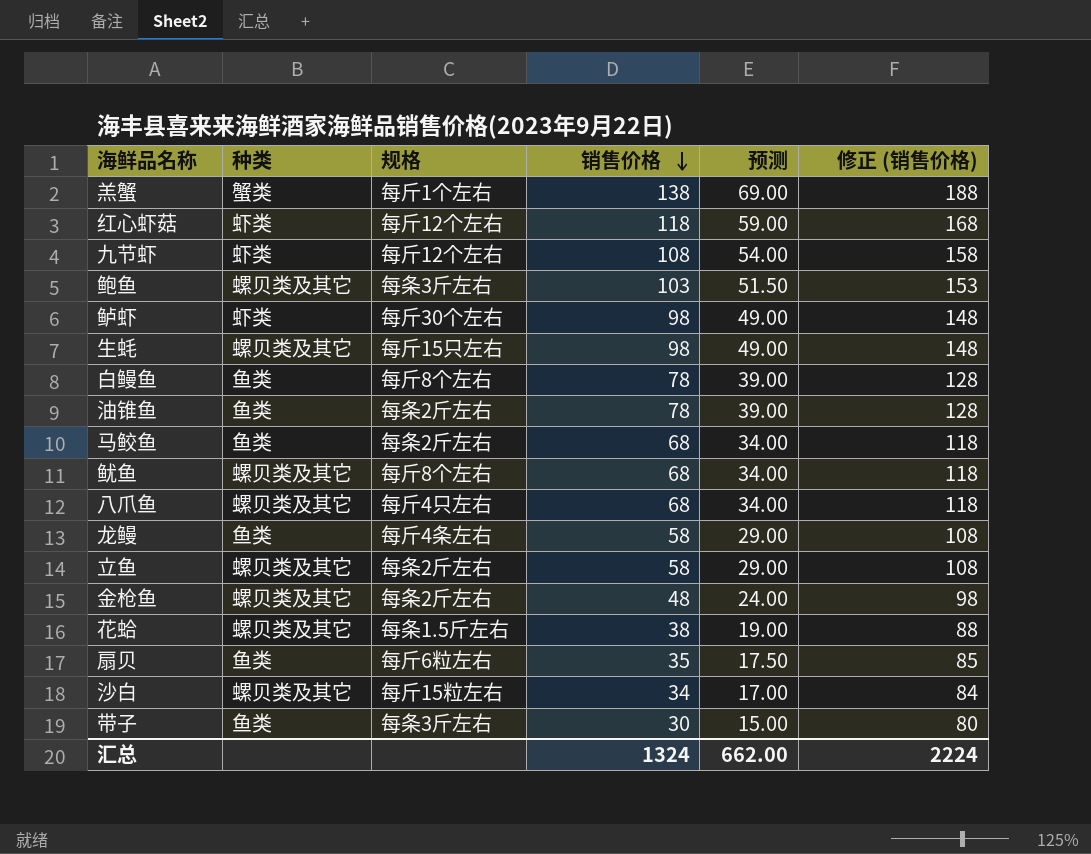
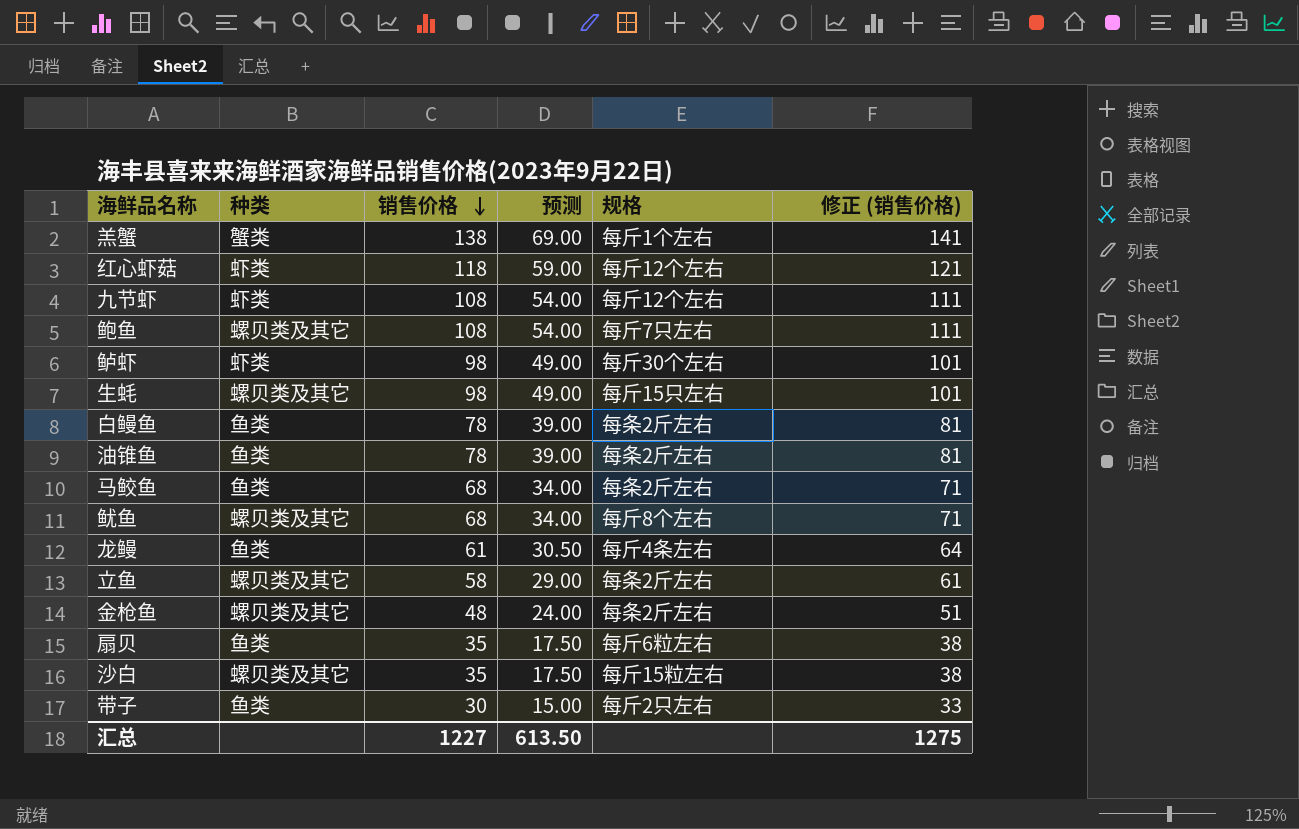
column 规格 | position: 3 -> 5
column 修正 (销售价格) | formula: [销售价格] + 50 -> [销售价格] + 3
row 八爪鱼: 螺贝类及其它 | 每斤4只左右 | 68 | 34.00 | 118 -> none
row 花蛤: 螺贝类及其它 | 每条1.5斤左右 | 38 | 19.00 | 88 -> none
鲍鱼 | 销售价格: 103 -> 108
鲍鱼 | 预测: 51.50 -> 54.00
鲍鱼 | 规格: 每条3斤左右 -> 每斤7只左右
白鳗鱼 | 规格: 每斤8个左右 -> 每条2斤左右
龙鳗 | 销售价格: 58 -> 61
龙鳗 | 预测: 29.00 -> 30.50
沙白 | 销售价格: 34 -> 35
沙白 | 预测: 17.00 -> 17.50
带子 | 规格: 每条3斤左右 -> 每斤2只左右
汇总 | 销售价格: 1324 -> 1227
汇总 | 预测: 662.00 -> 613.50
汇总 | 修正 (销售价格): 2224 -> 1275

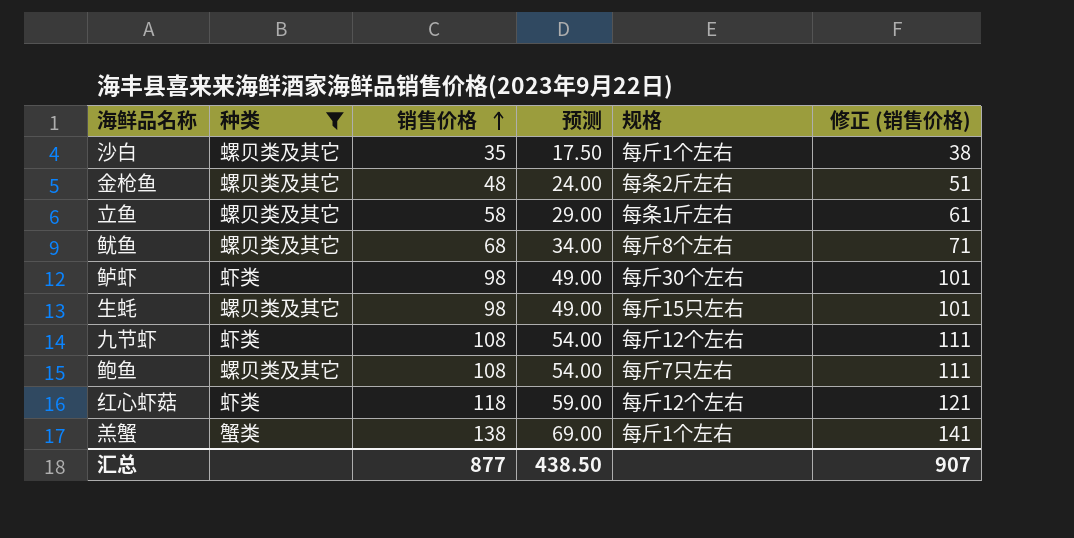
filter: none -> 种类 != 鱼类
row order: 销售价格 descending -> 销售价格 ascending
沙白 | 规格: 每斤15粒左右 -> 每斤1个左右
立鱼 | 规格: 每条2斤左右 -> 每条1斤左右
汇总 | 销售价格: 1227 -> 877
汇总 | 预测: 613.50 -> 438.50
汇总 | 修正 (销售价格): 1275 -> 907

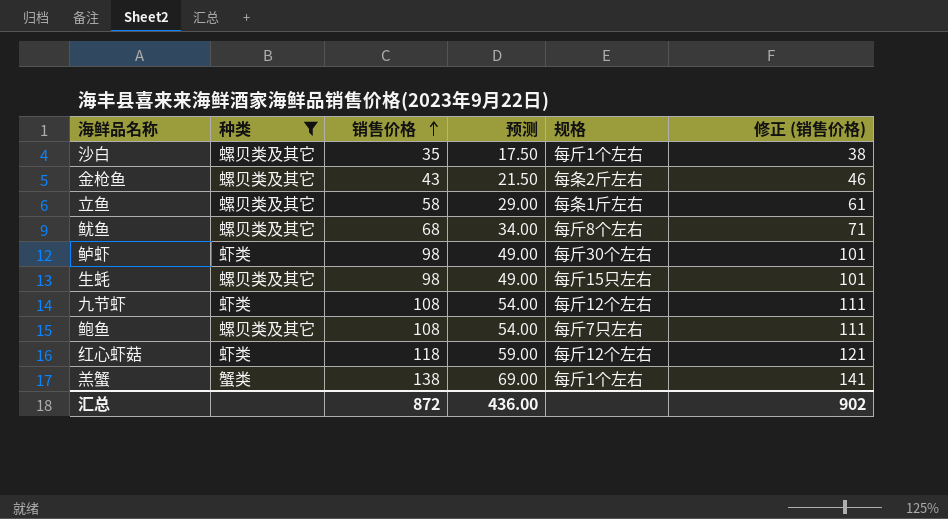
金枪鱼 | 销售价格: 48 -> 43
金枪鱼 | 预测: 24.00 -> 21.50
金枪鱼 | 修正 (销售价格): 51 -> 46
汇总 | 销售价格: 877 -> 872
汇总 | 预测: 438.50 -> 436.00
汇总 | 修正 (销售价格): 907 -> 902

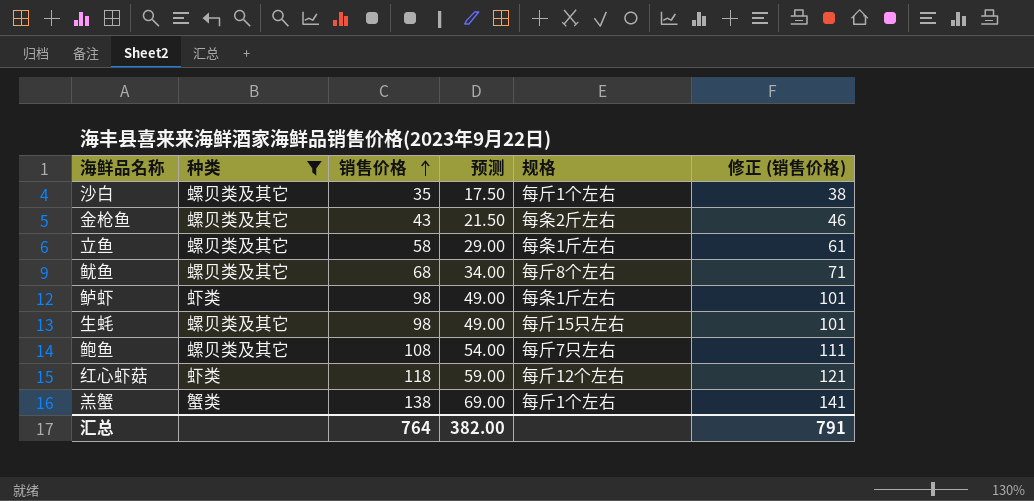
row 九节虾: 虾类 | 108 | 54.00 | 每斤12个左右 | 111 -> none
鲈虾 | 规格: 每斤30个左右 -> 每条1斤左右
汇总 | 销售价格: 872 -> 764
汇总 | 预测: 436.00 -> 382.00
汇总 | 修正 (销售价格): 902 -> 791

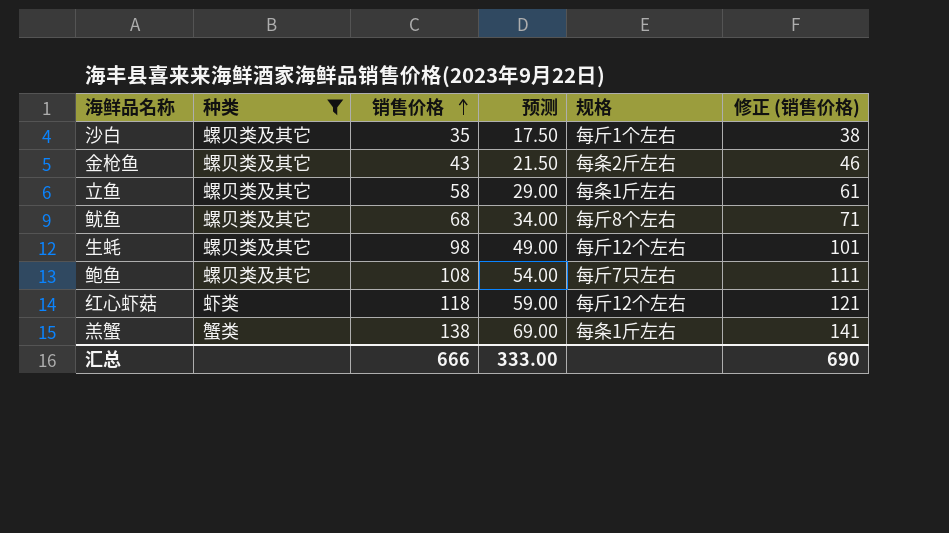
row 鲈虾: 虾类 | 98 | 49.00 | 每条1斤左右 | 101 -> none
生蚝 | 规格: 每斤15只左右 -> 每斤12个左右
羔蟹 | 规格: 每斤1个左右 -> 每条1斤左右
汇总 | 销售价格: 764 -> 666
汇总 | 预测: 382.00 -> 333.00
汇总 | 修正 (销售价格): 791 -> 690

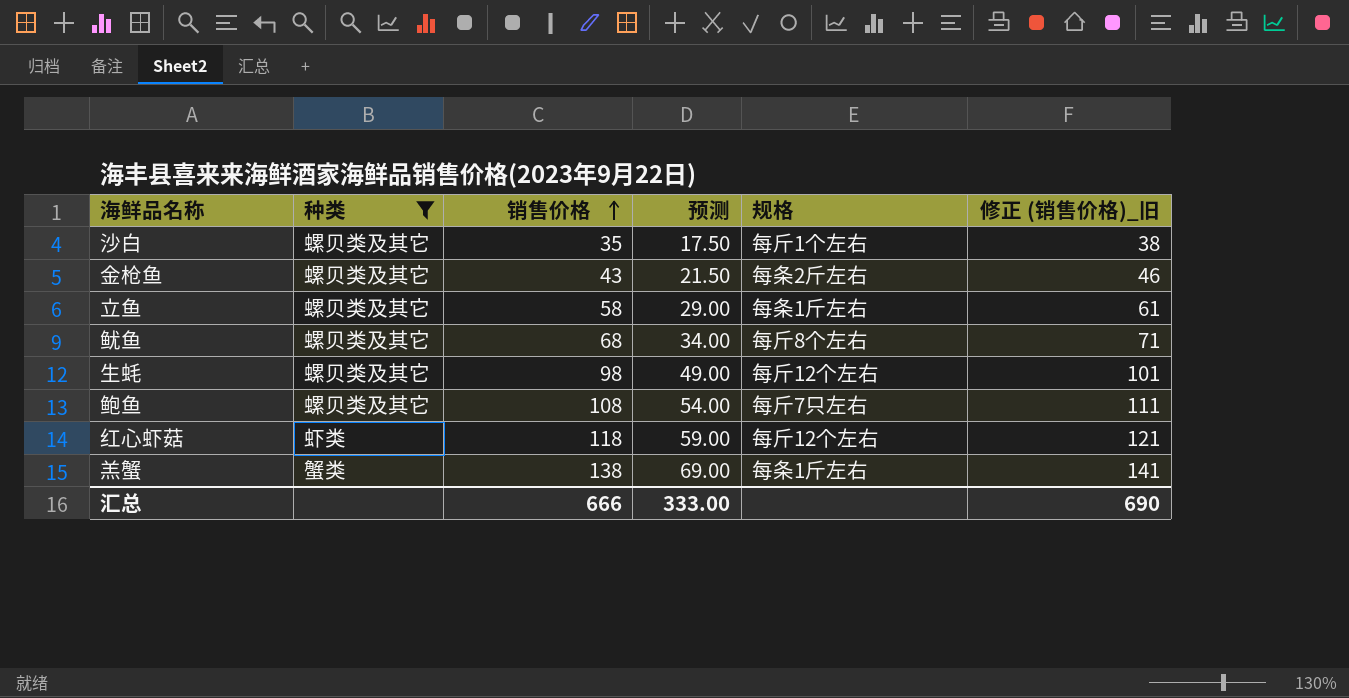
column name: 修正 (销售价格) -> 修正 (销售价格)_旧

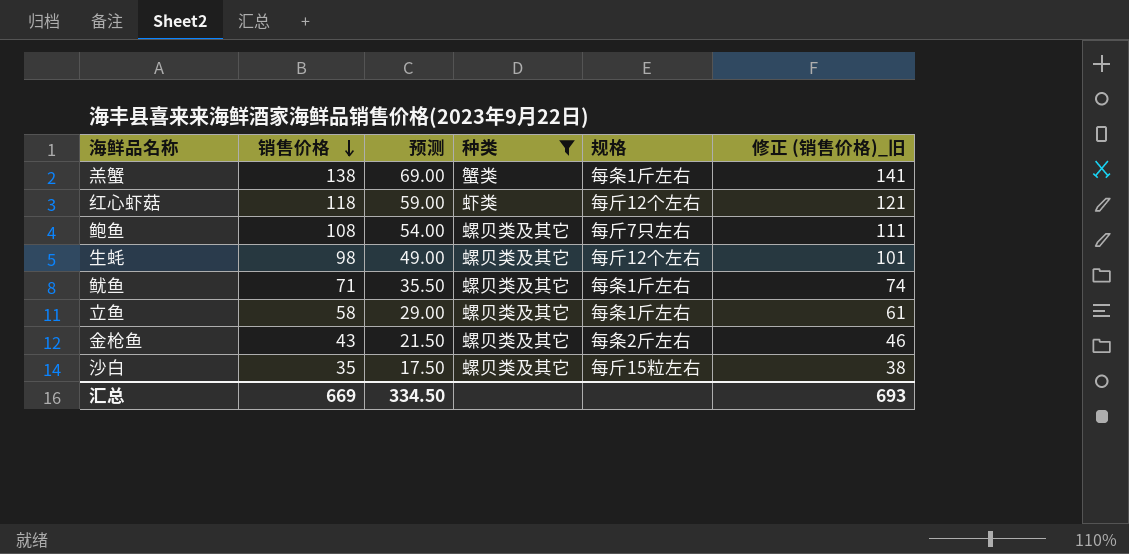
row order: 销售价格 ascending -> 销售价格 descending
column 种类 | position: 2 -> 4
鱿鱼 | 销售价格: 68 -> 71
鱿鱼 | 预测: 34.00 -> 35.50
鱿鱼 | 规格: 每斤8个左右 -> 每条1斤左右
鱿鱼 | 修正 (销售价格)_旧: 71 -> 74
沙白 | 规格: 每斤1个左右 -> 每斤15粒左右
汇总 | 销售价格: 666 -> 669
汇总 | 预测: 333.00 -> 334.50
汇总 | 修正 (销售价格)_旧: 690 -> 693

